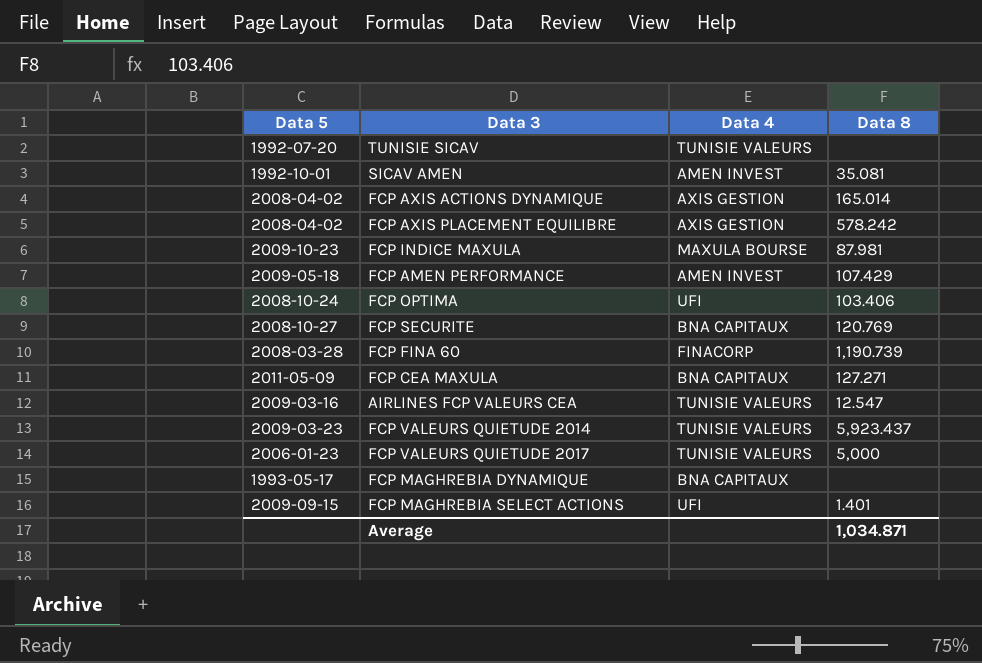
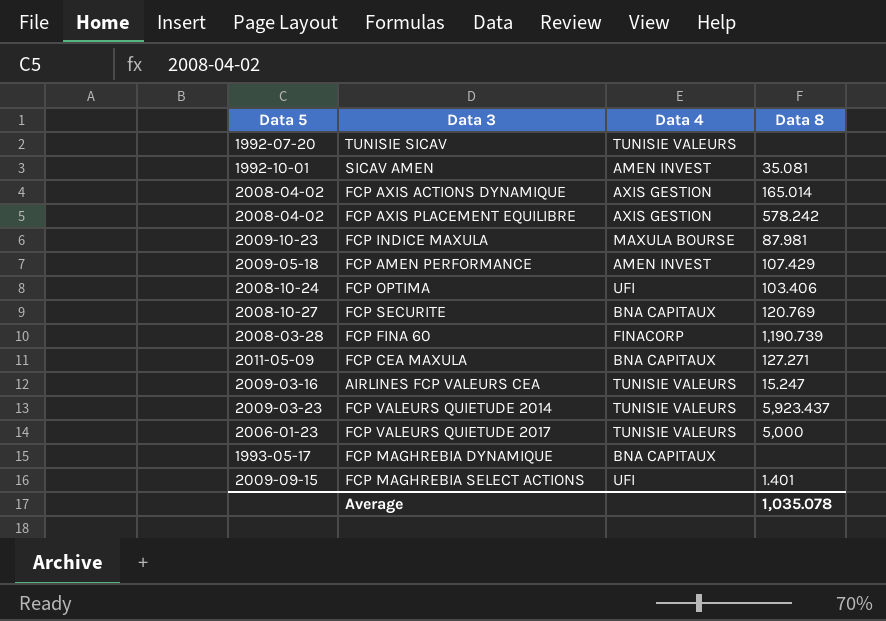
AIRLINES FCP VALEURS CEA | Data 8: 12.547 -> 15.247
Average | Data 8: 1,034.871 -> 1,035.078

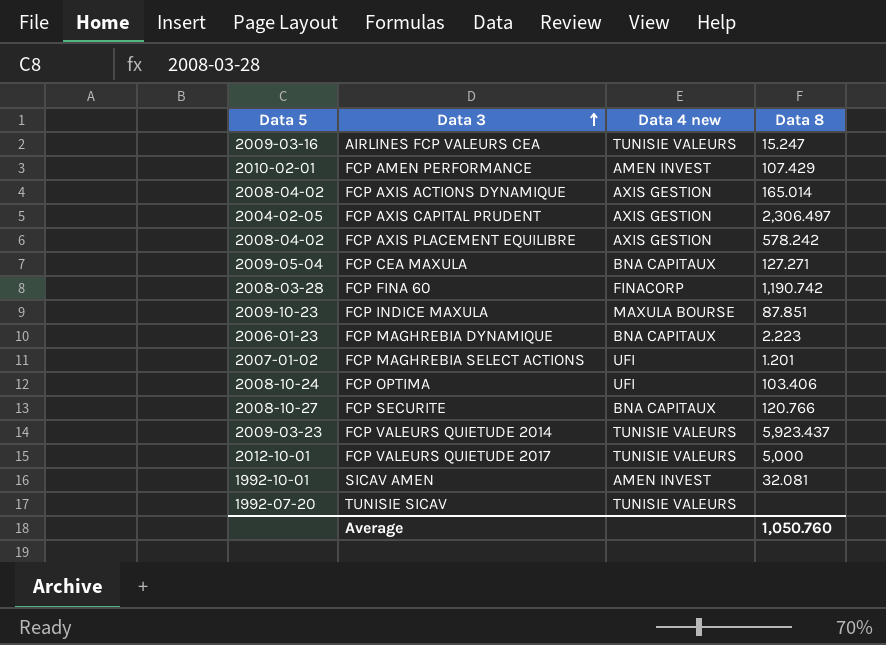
row order: none -> Data 3 ascending
column name: Data 4 -> Data 4 new
FCP AMEN PERFORMANCE | Data 5: 2009-05-18 -> 2010-02-01
row FCP AXIS CAPITAL PRUDENT: none -> 2004-02-05 | AXIS GESTION | 2,306.497
FCP CEA MAXULA | Data 5: 2011-05-09 -> 2009-05-04
FCP FINA 60 | Data 8: 1,190.739 -> 1,190.742
FCP INDICE MAXULA | Data 8: 87.981 -> 87.851
FCP MAGHREBIA DYNAMIQUE | Data 5: 1993-05-17 -> 2006-01-23
FCP MAGHREBIA DYNAMIQUE | Data 8: none -> 2.223
FCP MAGHREBIA SELECT ACTIONS | Data 5: 2009-09-15 -> 2007-01-02
FCP MAGHREBIA SELECT ACTIONS | Data 8: 1.401 -> 1.201
FCP SECURITE | Data 8: 120.769 -> 120.766
FCP VALEURS QUIETUDE 2017 | Data 5: 2006-01-23 -> 2012-10-01
SICAV AMEN | Data 8: 35.081 -> 32.081
Average | Data 8: 1,035.078 -> 1,050.760

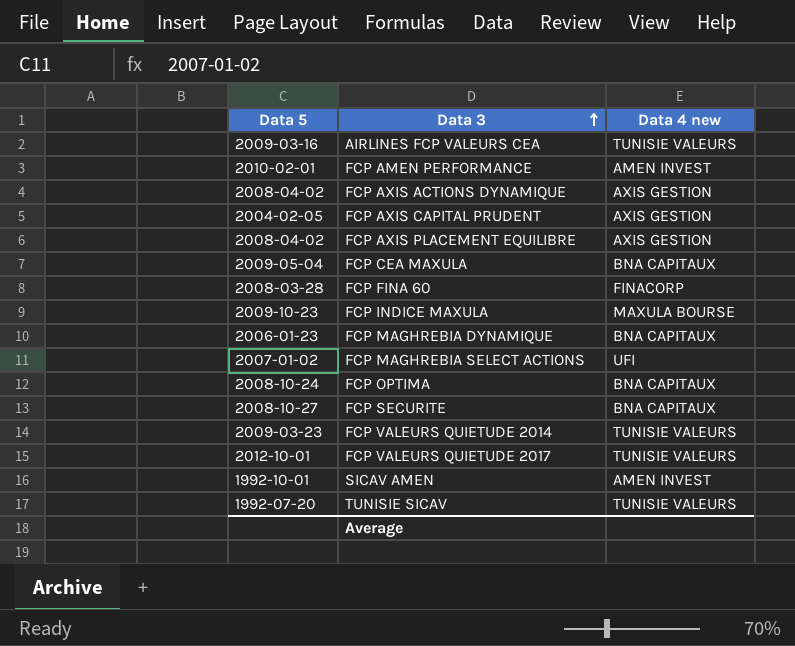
column Data 8 | position: 4 -> none
FCP OPTIMA | Data 4 new: UFI -> BNA CAPITAUX

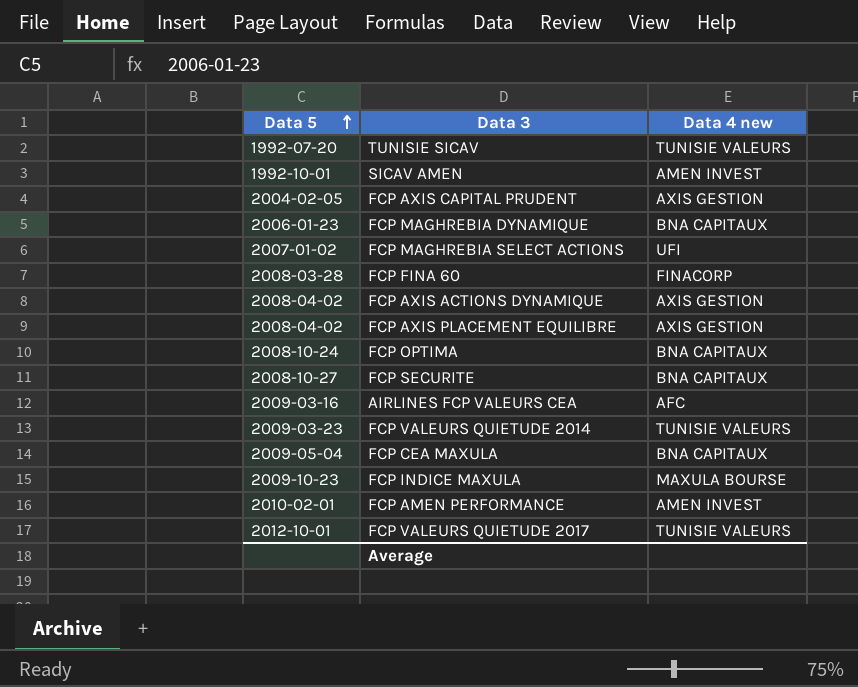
row order: Data 3 ascending -> Data 5 ascending
AIRLINES FCP VALEURS CEA | Data 4 new: TUNISIE VALEURS -> AFC

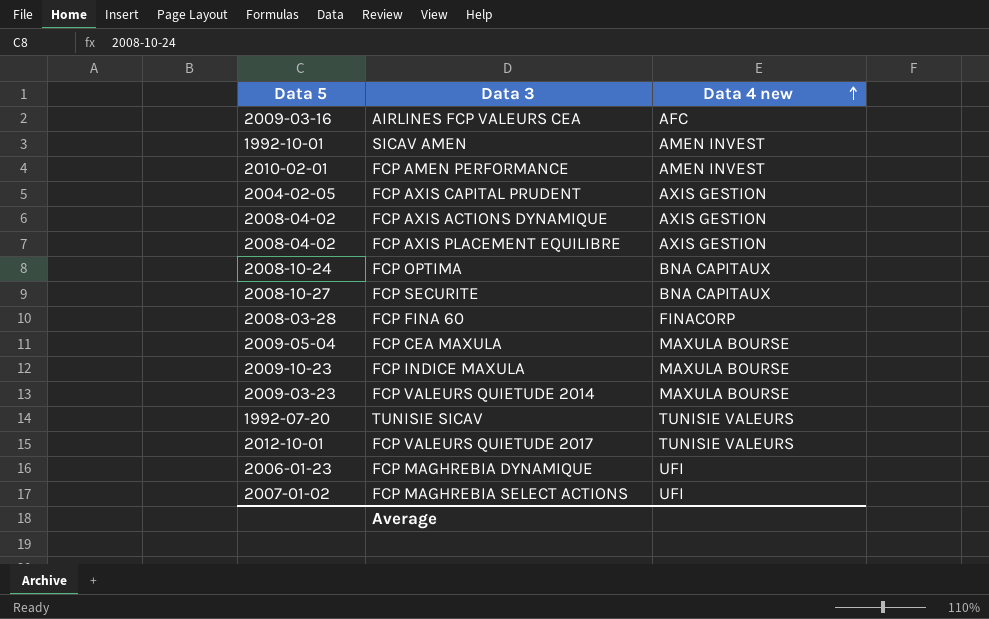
row order: Data 5 ascending -> Data 4 new ascending
FCP CEA MAXULA | Data 4 new: BNA CAPITAUX -> MAXULA BOURSE
FCP VALEURS QUIETUDE 2014 | Data 4 new: TUNISIE VALEURS -> MAXULA BOURSE
FCP MAGHREBIA DYNAMIQUE | Data 4 new: BNA CAPITAUX -> UFI

